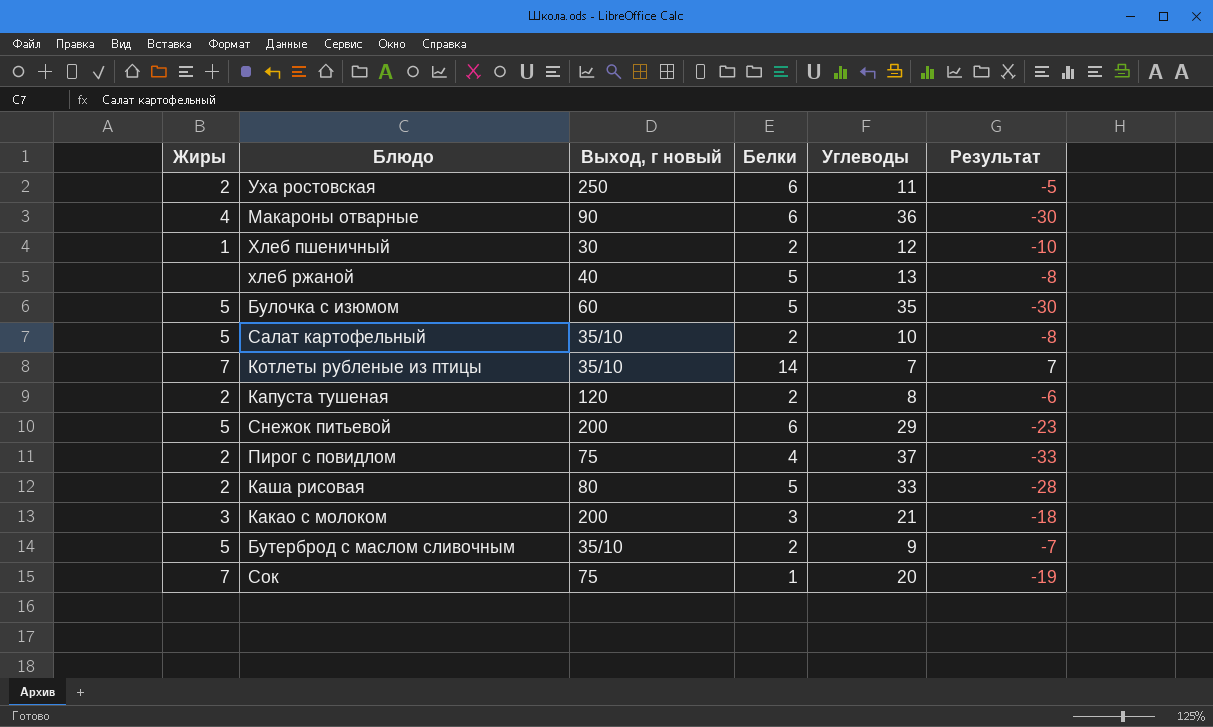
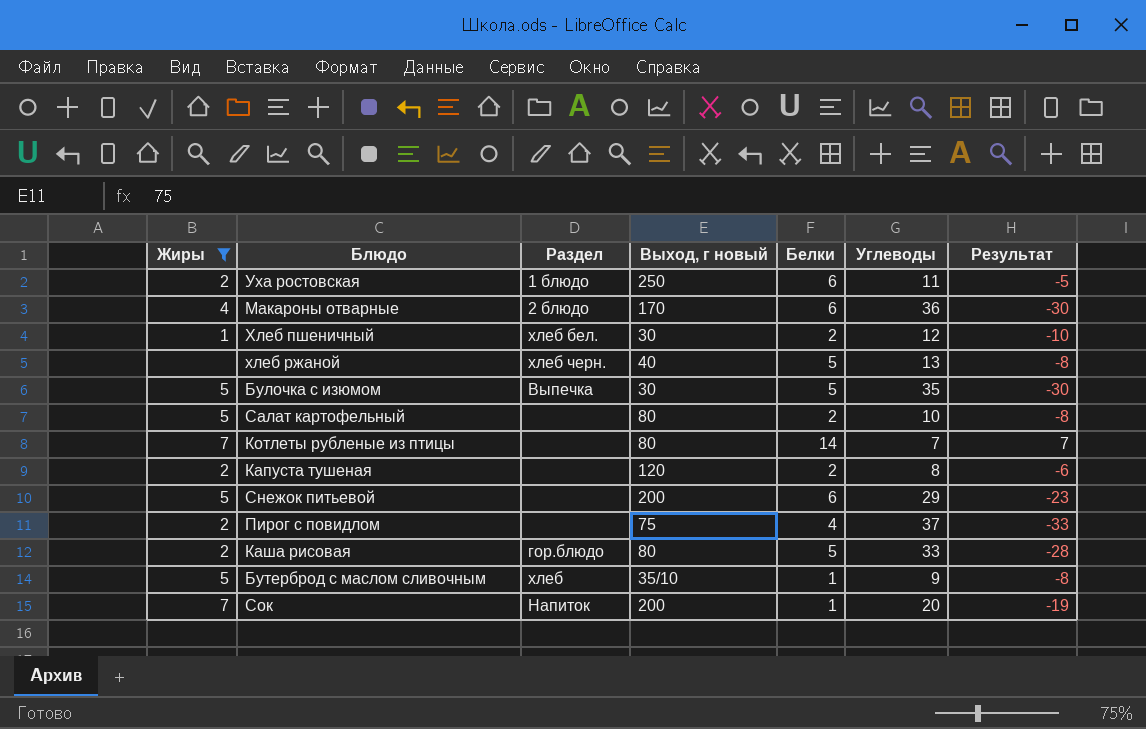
filter: none -> Жиры != 3
column Раздел | position: none -> 3
Макароны отварные | Выход, г новый: 90 -> 170
Булочка с изюмом | Выход, г новый: 60 -> 30
Салат картофельный | Выход, г новый: 35/10 -> 80
Котлеты рубленые из птицы | Выход, г новый: 35/10 -> 80
Бутерброд с маслом сливочным | Белки: 2 -> 1
Бутерброд с маслом сливочным | Результат: -7 -> -8
Сок | Выход, г новый: 75 -> 200

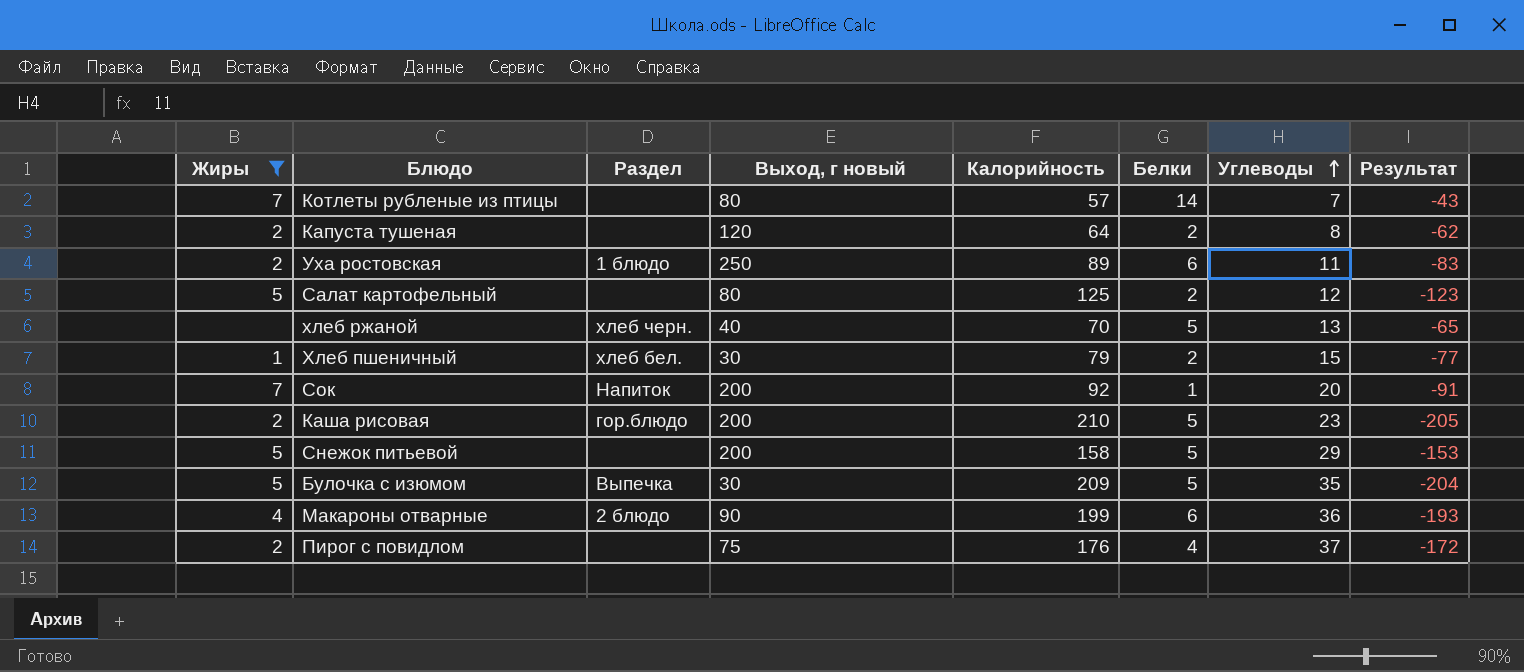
row order: none -> Углеводы ascending
column Калорийность | position: none -> 5
column Результат | formula: [Белки] - [Углеводы] -> [Белки] - [Калорийность]
row Бутерброд с маслом сливочным: 5 | хлеб | 35/10 | 1 | 9 | -8 -> none
Салат картофельный | Углеводы: 10 -> 12
Хлеб пшеничный | Углеводы: 12 -> 15
Каша рисовая | Выход, г новый: 80 -> 200
Каша рисовая | Углеводы: 33 -> 23
Снежок питьевой | Белки: 6 -> 5
Макароны отварные | Выход, г новый: 170 -> 90

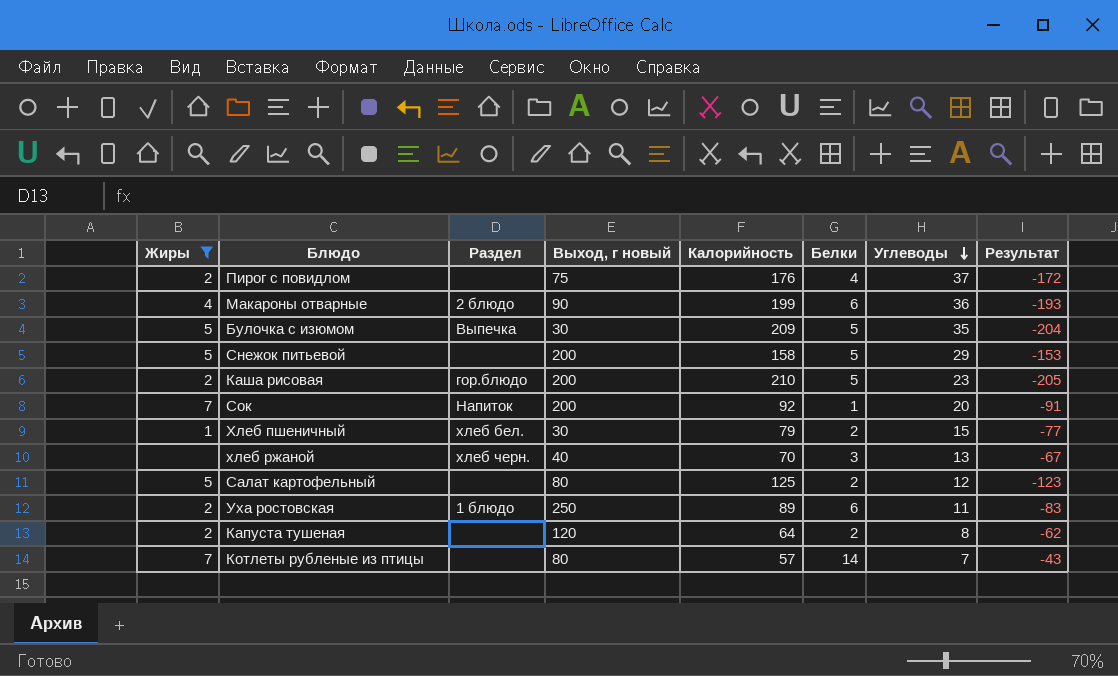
row order: Углеводы ascending -> Углеводы descending
хлеб ржаной | Белки: 5 -> 3
хлеб ржаной | Результат: -65 -> -67

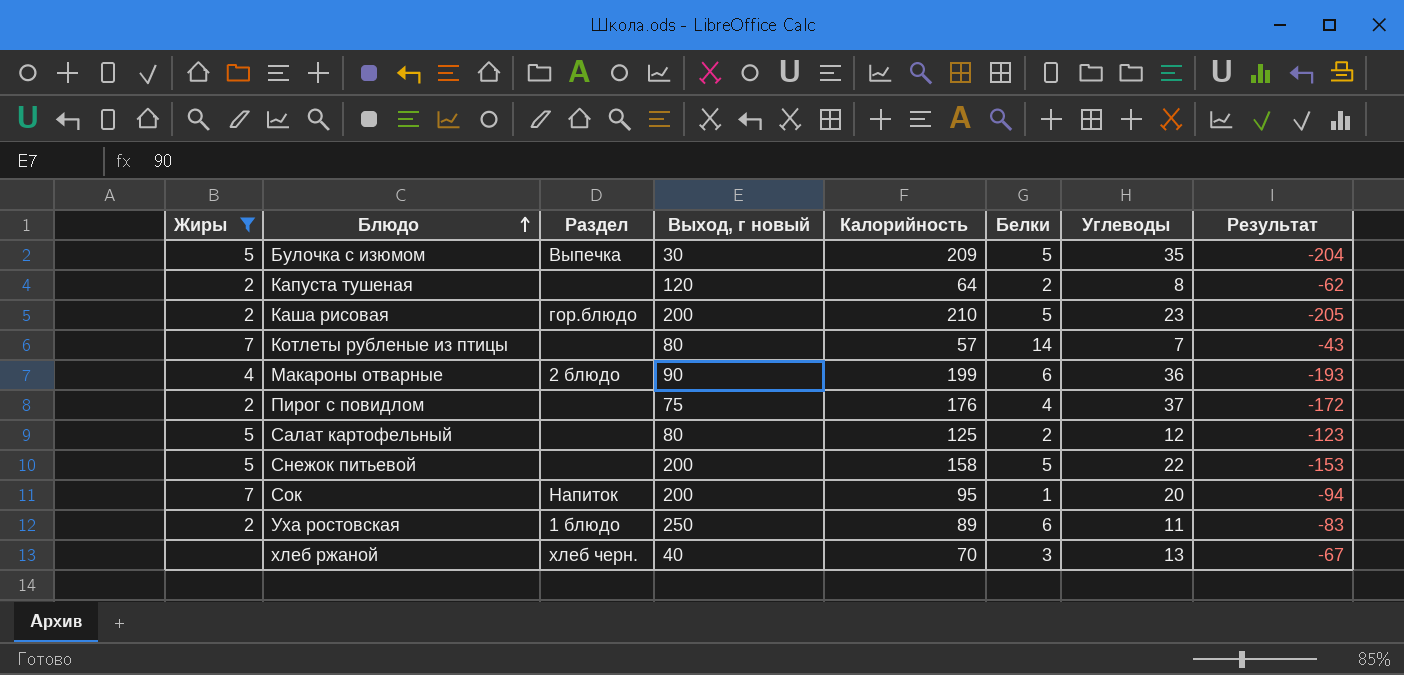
row order: Углеводы descending -> Блюдо ascending
row Хлеб пшеничный: 1 | хлеб бел. | 30 | 79 | 2 | 15 | -77 -> none
Снежок питьевой | Углеводы: 29 -> 22
Сок | Калорийность: 92 -> 95
Сок | Результат: -91 -> -94

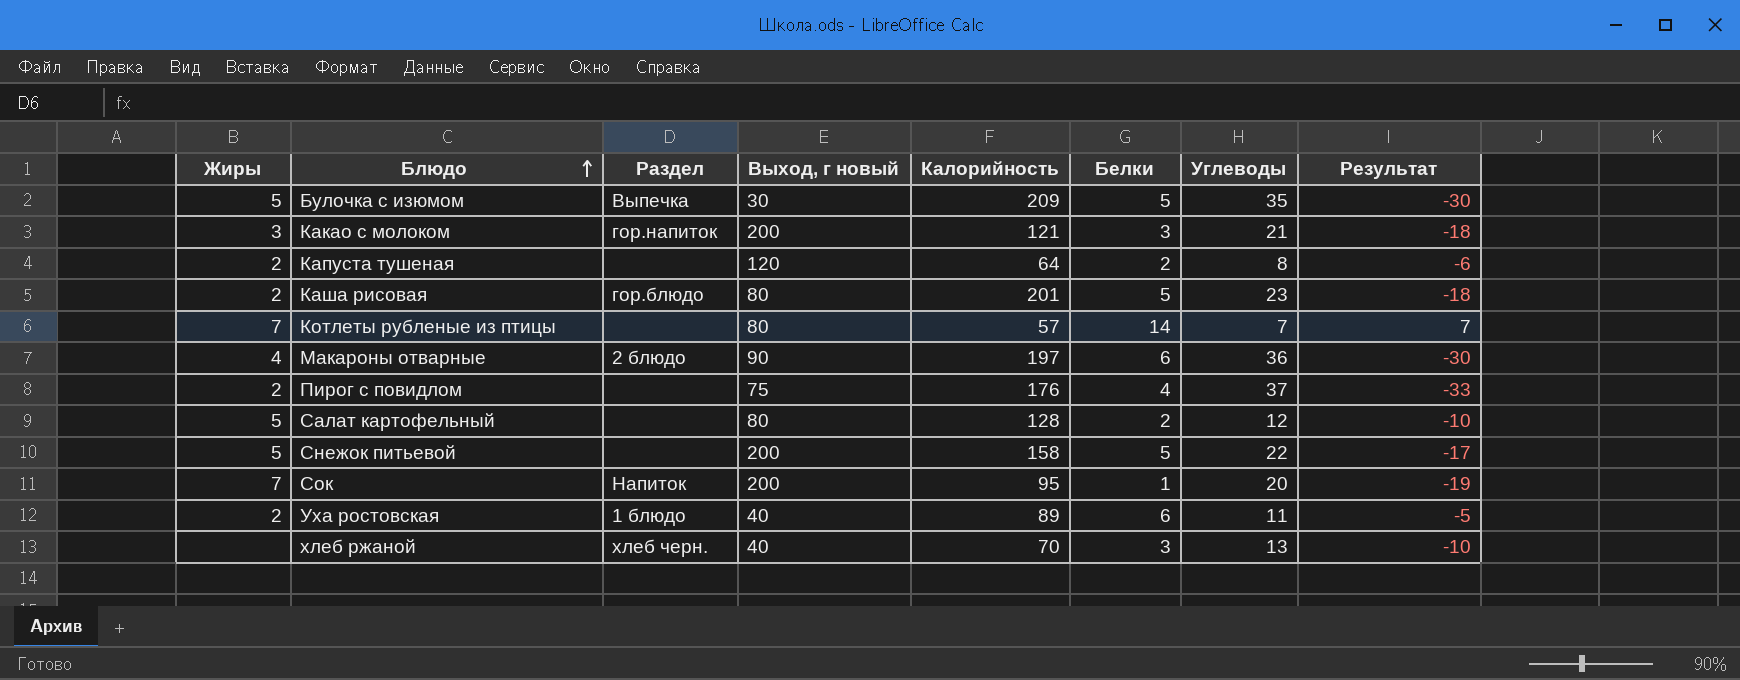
filter: Жиры != 3 -> none
column Результат | formula: [Белки] - [Калорийность] -> [Белки] - [Углеводы]
Каша рисовая | Выход, г новый: 200 -> 80
Каша рисовая | Калорийность: 210 -> 201
Макароны отварные | Калорийность: 199 -> 197
Салат картофельный | Калорийность: 125 -> 128
Уха ростовская | Выход, г новый: 250 -> 40

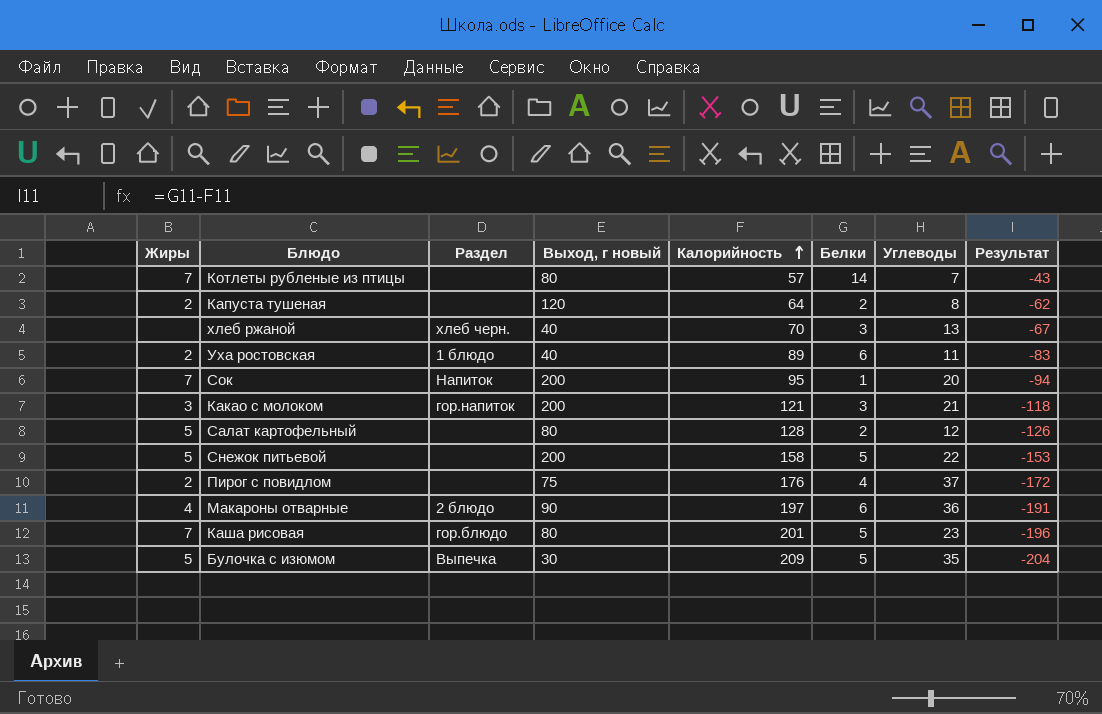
row order: Блюдо ascending -> Калорийность ascending
column Результат | formula: [Белки] - [Углеводы] -> [Белки] - [Калорийность]
Каша рисовая | Жиры: 2 -> 7

